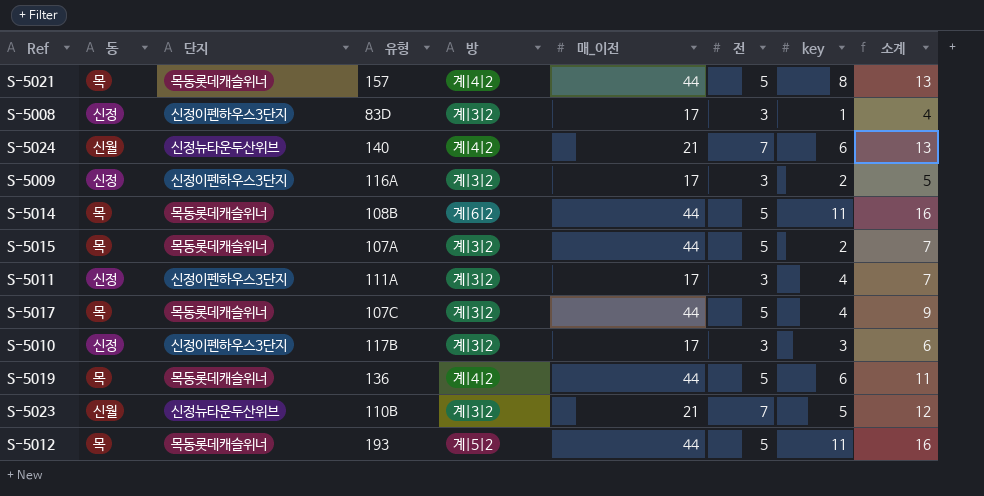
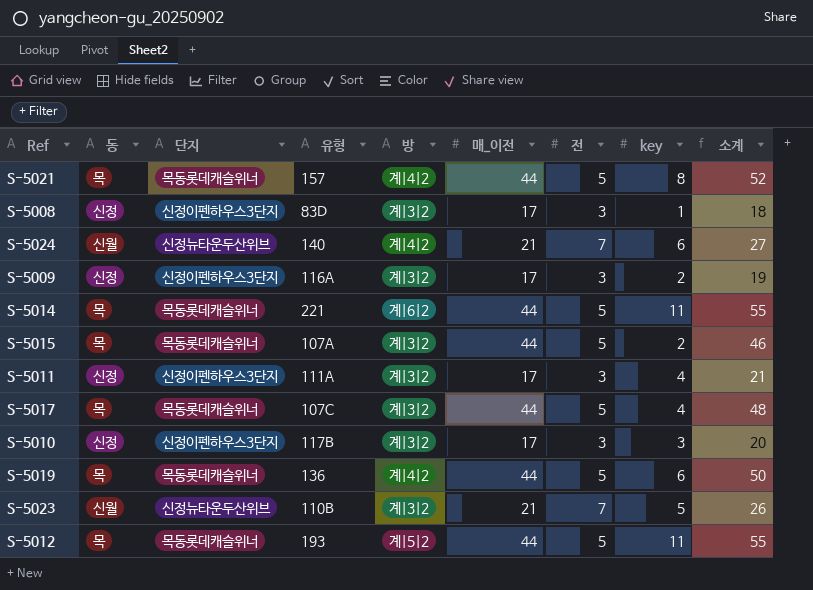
column 소계 | formula: [전] + [key] -> [매_이전] + [key]
S-5014 | 유형: 108B -> 221

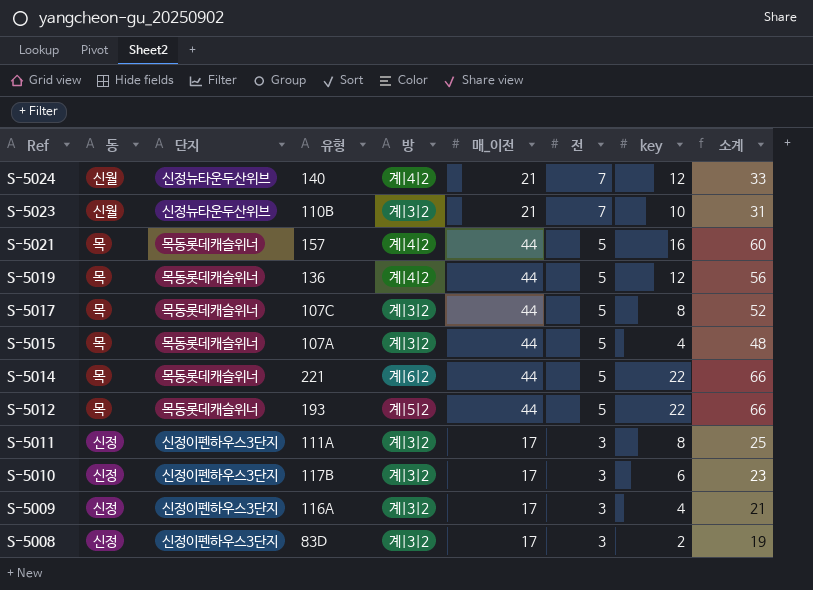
row order: none -> Ref descending
S-5024 | key: 6 -> 12
S-5024 | 소계: 27 -> 33
S-5023 | key: 5 -> 10
S-5023 | 소계: 26 -> 31
S-5021 | key: 8 -> 16
S-5021 | 소계: 52 -> 60
S-5019 | key: 6 -> 12
S-5019 | 소계: 50 -> 56
S-5017 | key: 4 -> 8
S-5017 | 소계: 48 -> 52
S-5015 | key: 2 -> 4
S-5015 | 소계: 46 -> 48
S-5014 | key: 11 -> 22
S-5014 | 소계: 55 -> 66
S-5012 | key: 11 -> 22
S-5012 | 소계: 55 -> 66
S-5011 | key: 4 -> 8
S-5011 | 소계: 21 -> 25
S-5010 | key: 3 -> 6
S-5010 | 소계: 20 -> 23
S-5009 | key: 2 -> 4
S-5009 | 소계: 19 -> 21
S-5008 | key: 1 -> 2
S-5008 | 소계: 18 -> 19

